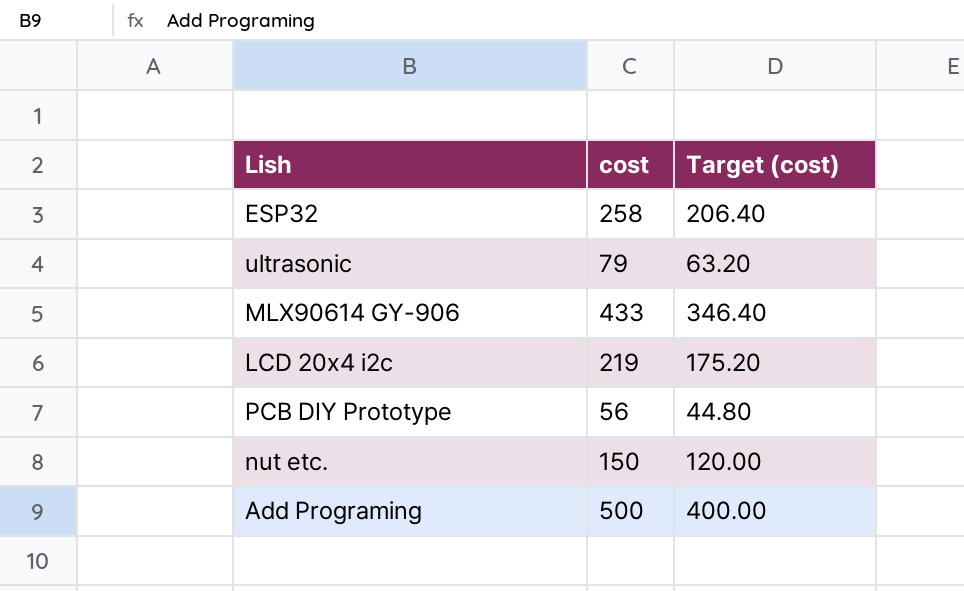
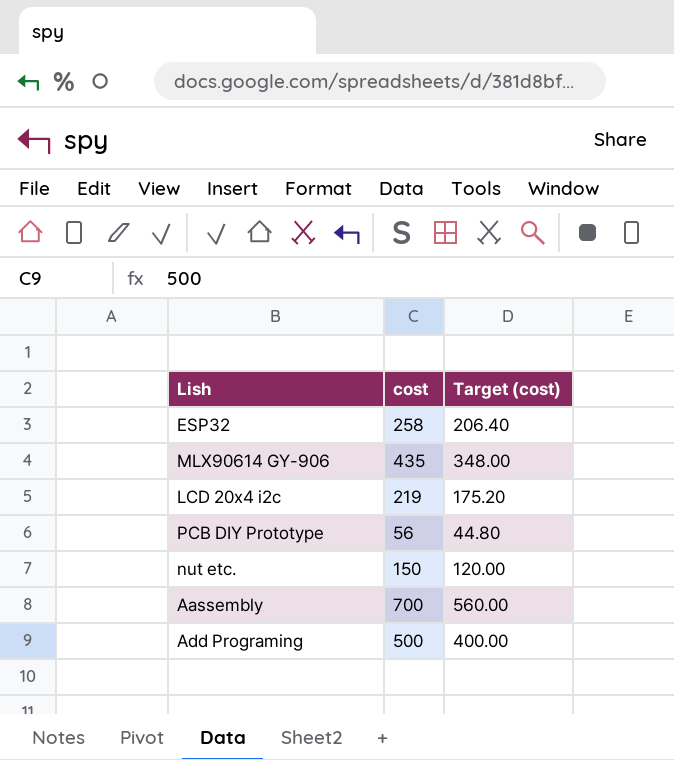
row ultrasonic: 79 | 63.20 -> none
MLX90614 GY-906 | cost: 433 -> 435
MLX90614 GY-906 | Target (cost): 346.40 -> 348.00
row Aassembly: none -> 700 | 560.00

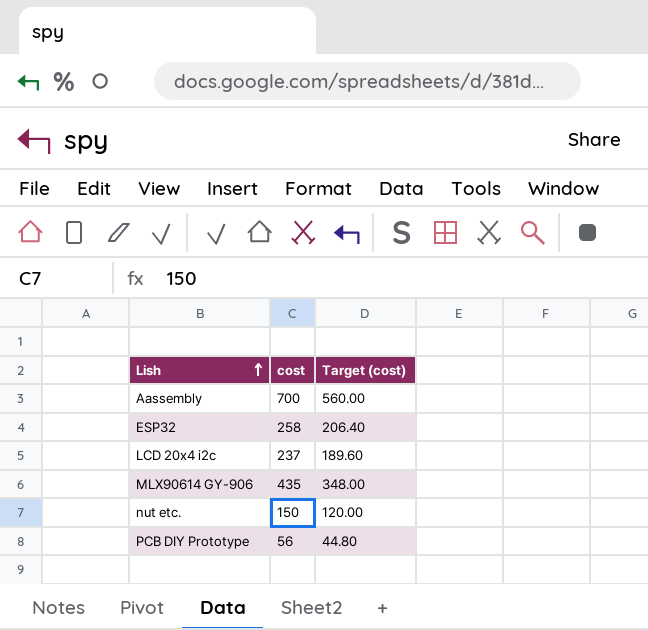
row order: none -> Lish ascending
row Add Programing: 500 | 400.00 -> none
LCD 20x4 i2c | cost: 219 -> 237
LCD 20x4 i2c | Target (cost): 175.20 -> 189.60

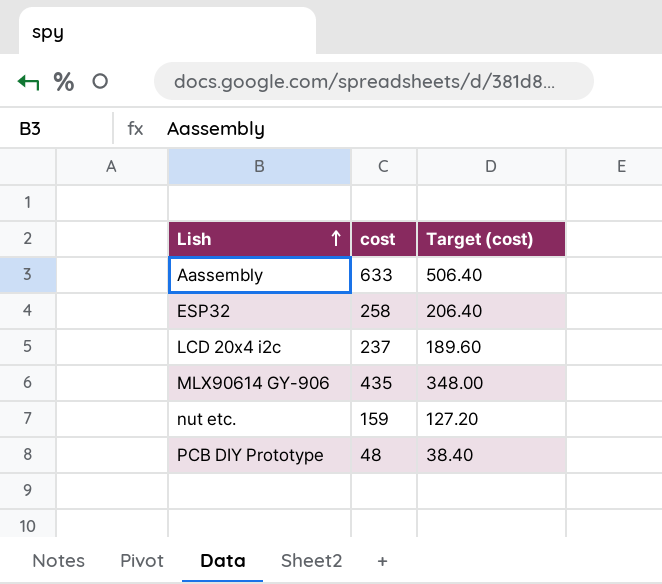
Aassembly | cost: 700 -> 633
Aassembly | Target (cost): 560.00 -> 506.40
nut etc. | cost: 150 -> 159
nut etc. | Target (cost): 120.00 -> 127.20
PCB DIY Prototype | cost: 56 -> 48
PCB DIY Prototype | Target (cost): 44.80 -> 38.40

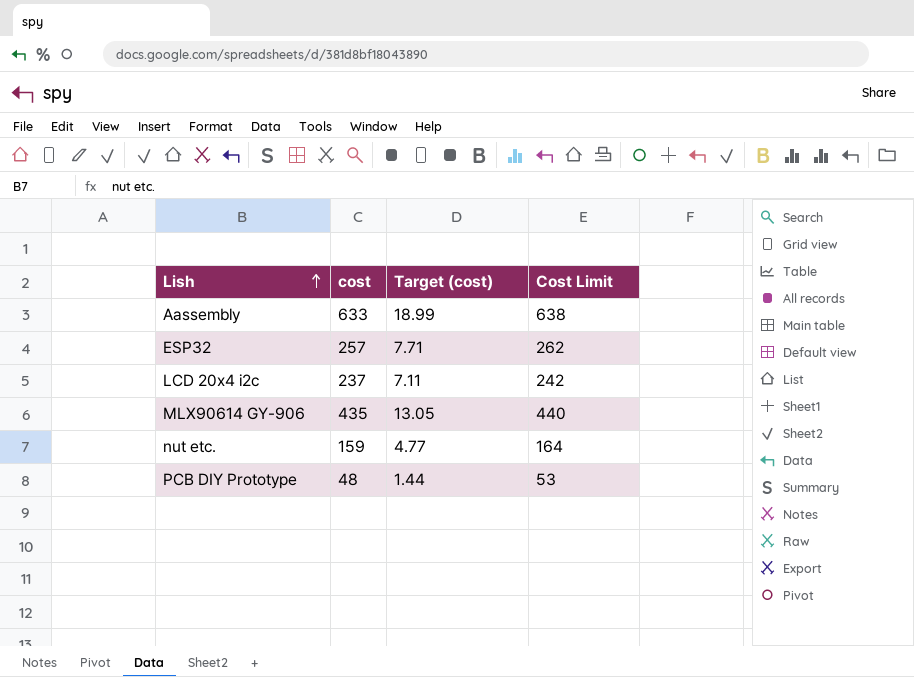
column Target (cost) | formula: [cost] * 0.8 -> [cost] * 0.03
column Cost Limit | formula: none -> [cost] + 5
ESP32 | cost: 258 -> 257

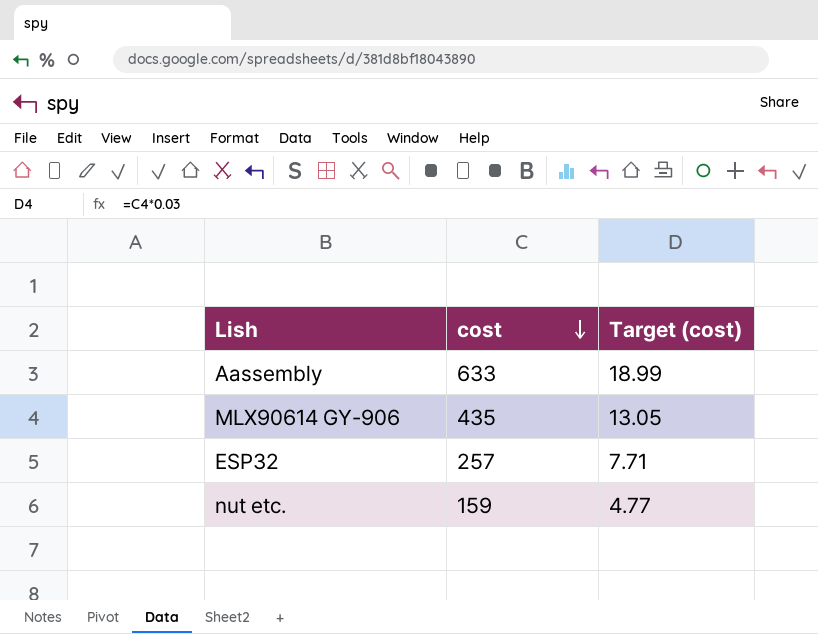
row order: Lish ascending -> cost descending
column Cost Limit | formula: [cost] + 5 -> none
row LCD 20x4 i2c: 237 | 7.11 | 242 -> none
row PCB DIY Prototype: 48 | 1.44 | 53 -> none

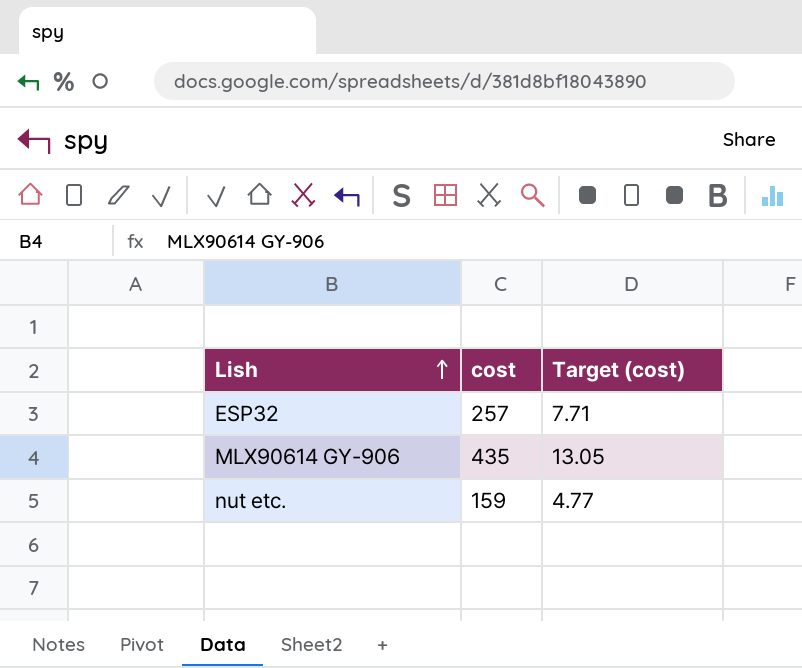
row order: cost descending -> Lish ascending
row Aassembly: 633 | 18.99 -> none

